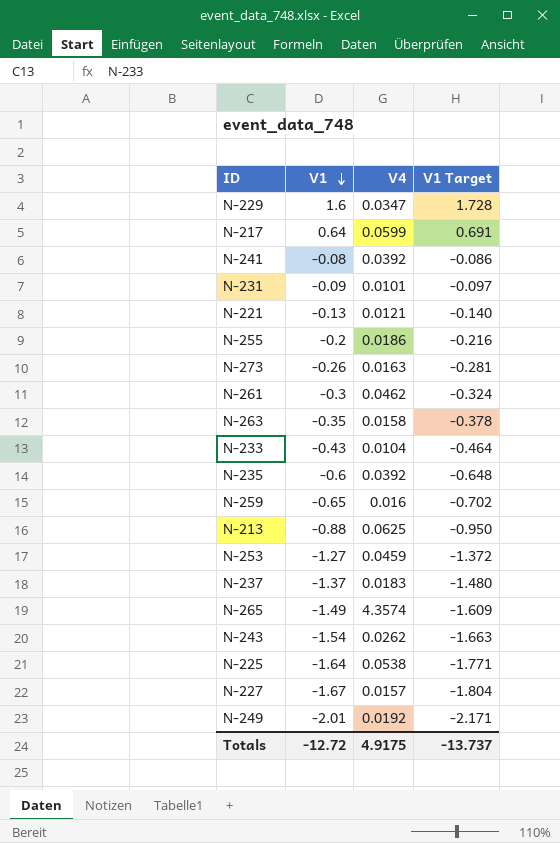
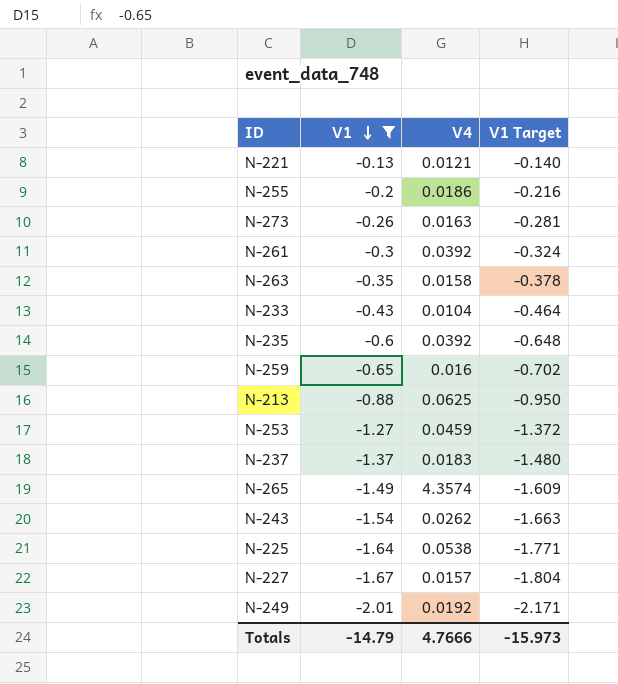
filter: none -> V1 <= -0.13
N-261 | V4: 0.0462 -> 0.0392
Totals | V1: -12.72 -> -14.79
Totals | V4: 4.9175 -> 4.7666
Totals | V1 Target: -13.737 -> -15.973

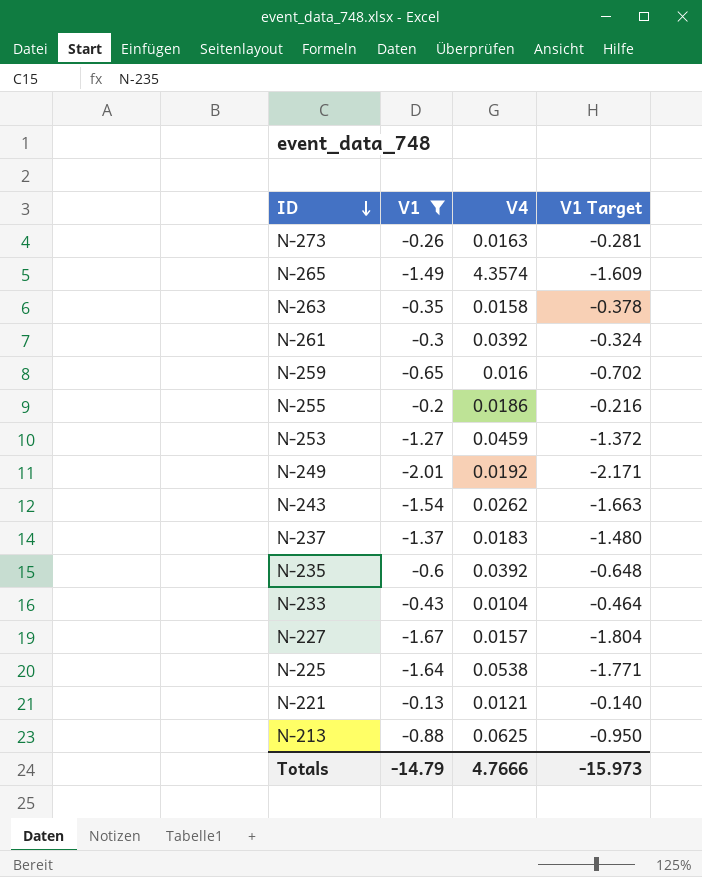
row order: V1 descending -> ID descending

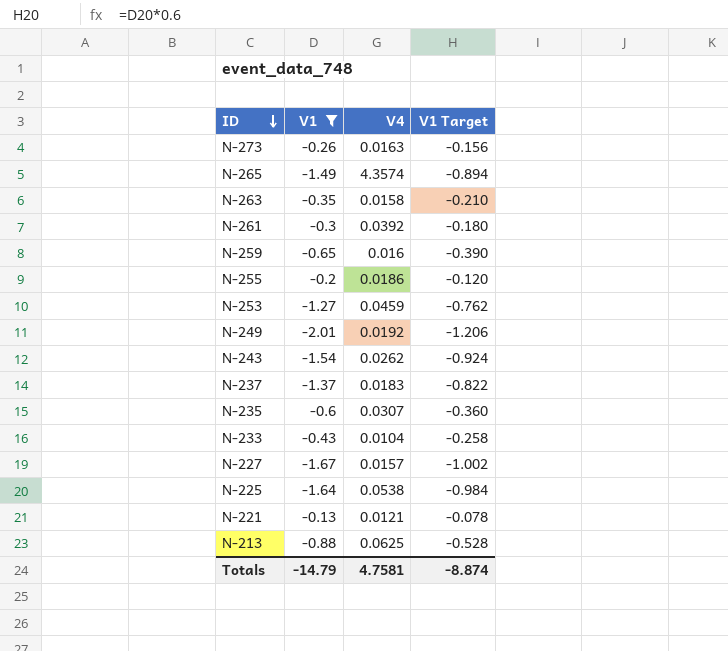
column V1 Target | formula: [V1] * 1.08 -> [V1] * 0.6
N-235 | V4: 0.0392 -> 0.0307
Totals | V4: 4.7666 -> 4.7581
Totals | V1 Target: -15.973 -> -8.874

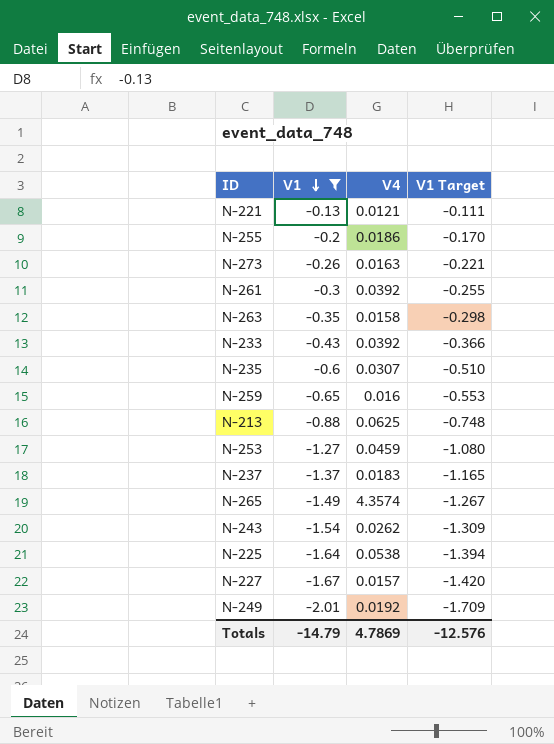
row order: ID descending -> V1 descending
column V1 Target | formula: [V1] * 0.6 -> [V1] * 0.85
N-233 | V4: 0.0104 -> 0.0392
Totals | V4: 4.7581 -> 4.7869
Totals | V1 Target: -8.874 -> -12.576

